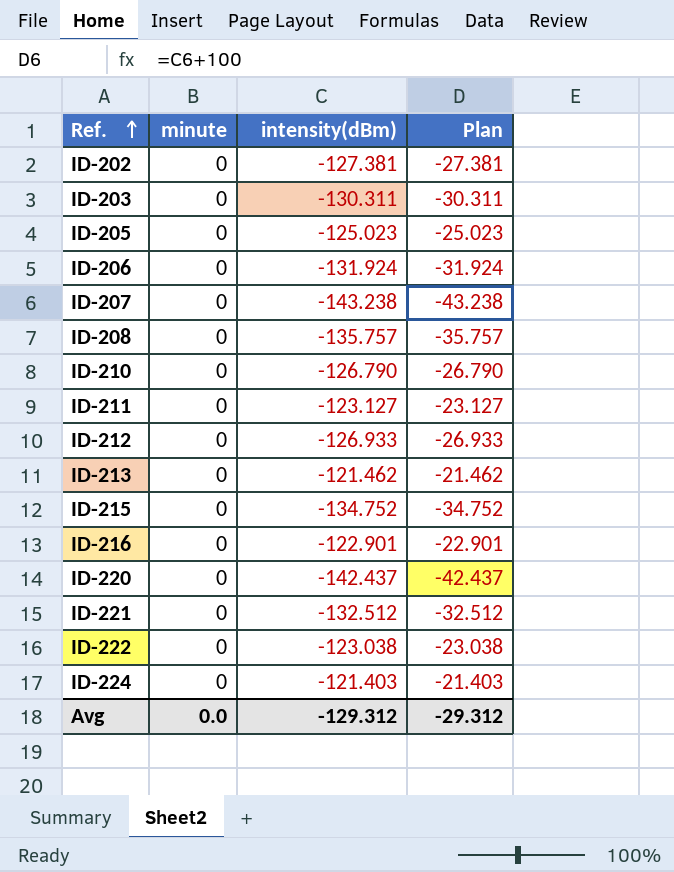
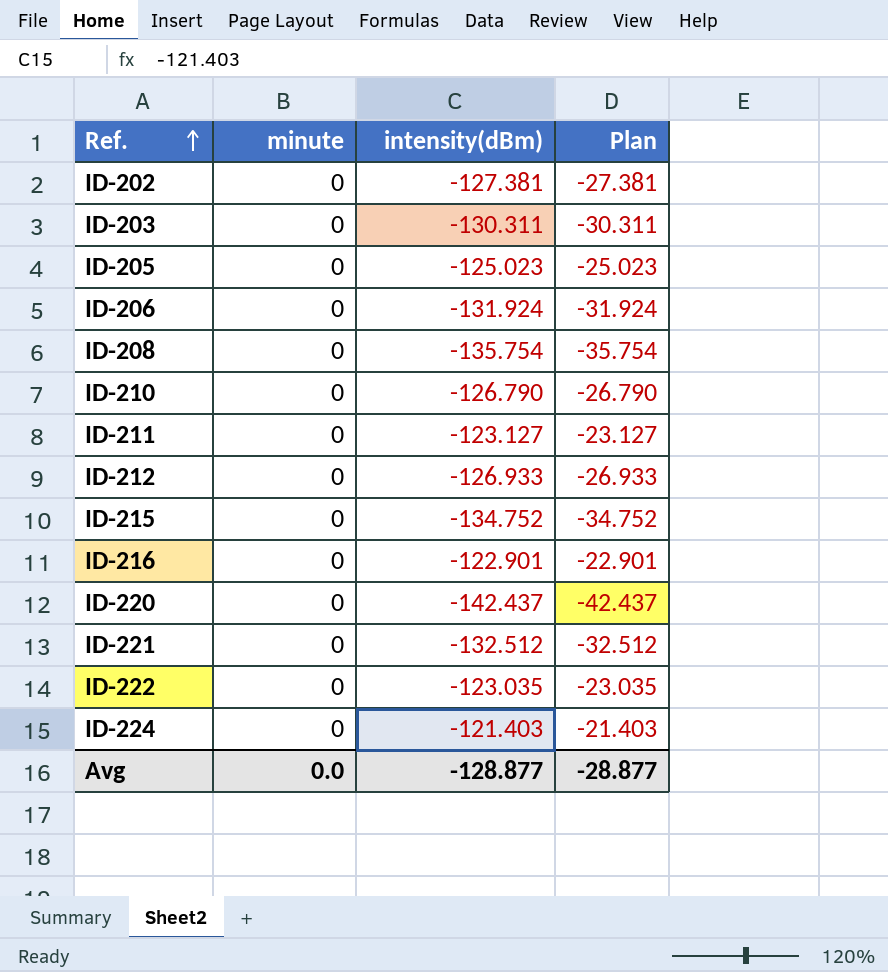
row ID-207: 0 | -143.238 | -43.238 -> none
row ID-213: 0 | -121.462 | -21.462 -> none
ID-208 | intensity(dBm): -135.757 -> -135.754
ID-208 | Plan: -35.757 -> -35.754
ID-222 | intensity(dBm): -123.038 -> -123.035
ID-222 | Plan: -23.038 -> -23.035
Avg | intensity(dBm): -129.312 -> -128.877
Avg | Plan: -29.312 -> -28.877

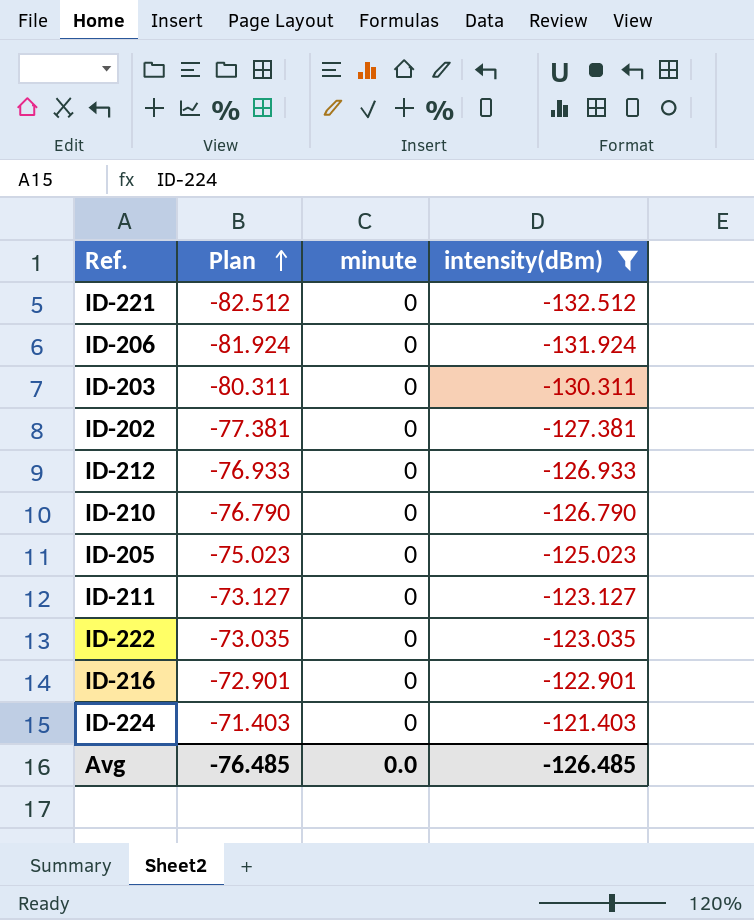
filter: none -> intensity(dBm) >= -132.512
row order: Ref. ascending -> Plan ascending
column Plan | formula: [intensity(dBm)] + 100 -> [intensity(dBm)] + 50
column Plan | position: 4 -> 2
Avg | Plan: -28.877 -> -76.485
Avg | intensity(dBm): -128.877 -> -126.485

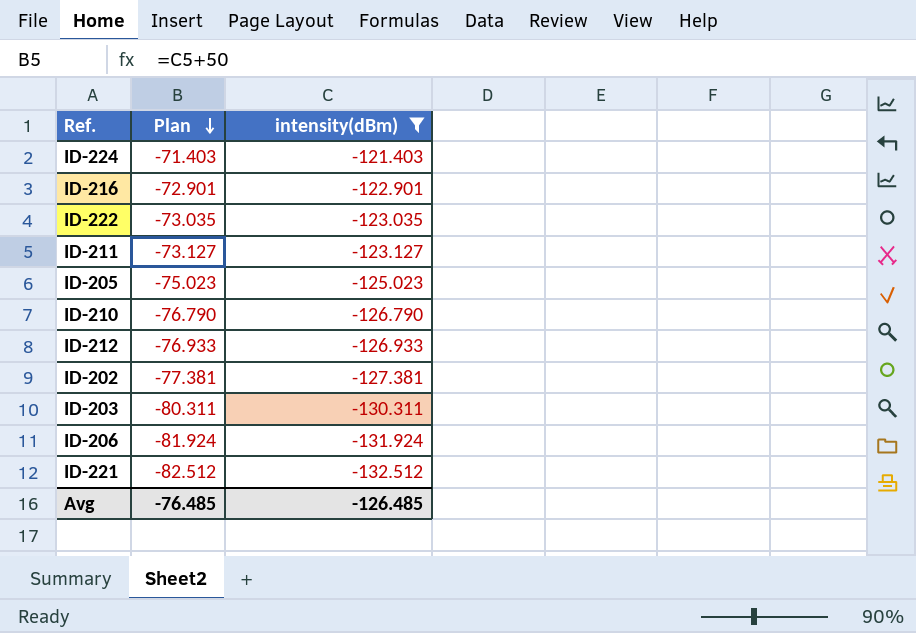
row order: Plan ascending -> Plan descending
column minute | position: 3 -> none

